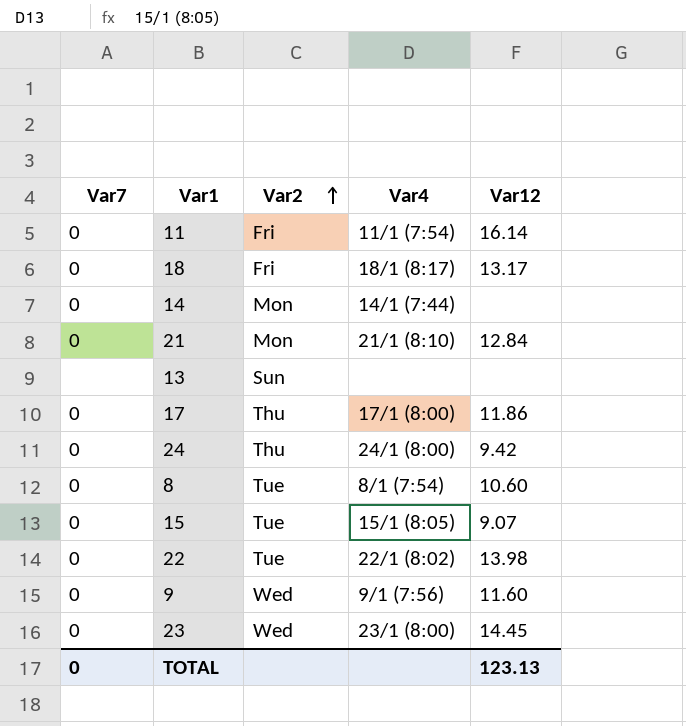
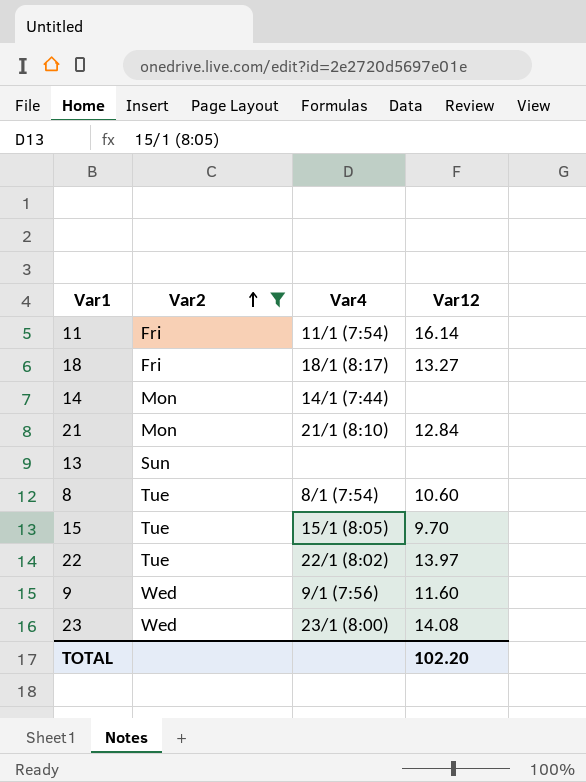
filter: none -> Var2 != Thu
column Var7 | position: 1 -> none
18 | Var12: 13.17 -> 13.27
15 | Var12: 9.07 -> 9.70
22 | Var12: 13.98 -> 13.97
23 | Var12: 14.45 -> 14.08
TOTAL | Var12: 123.13 -> 102.20

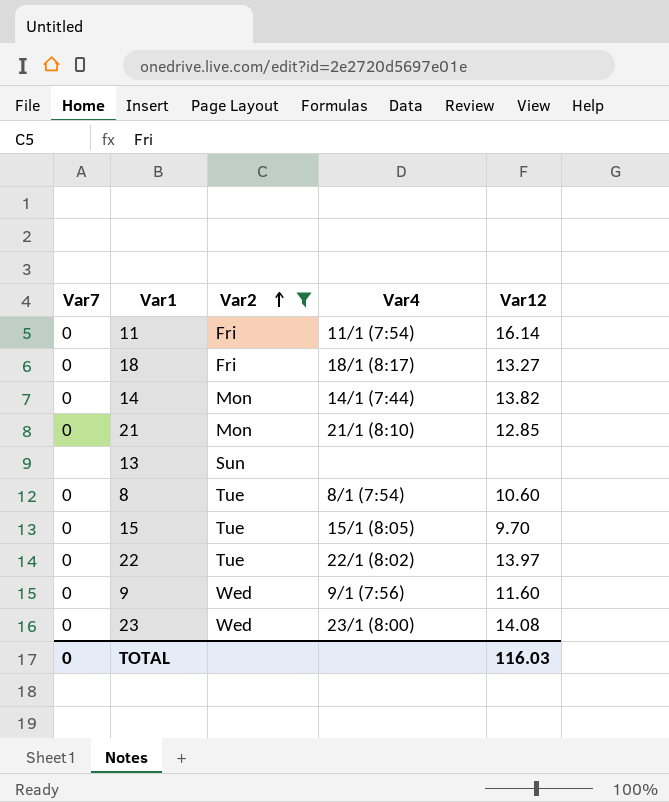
column Var7 | position: none -> 1
14 | Var12: none -> 13.82
21 | Var12: 12.84 -> 12.85
TOTAL | Var12: 102.20 -> 116.03

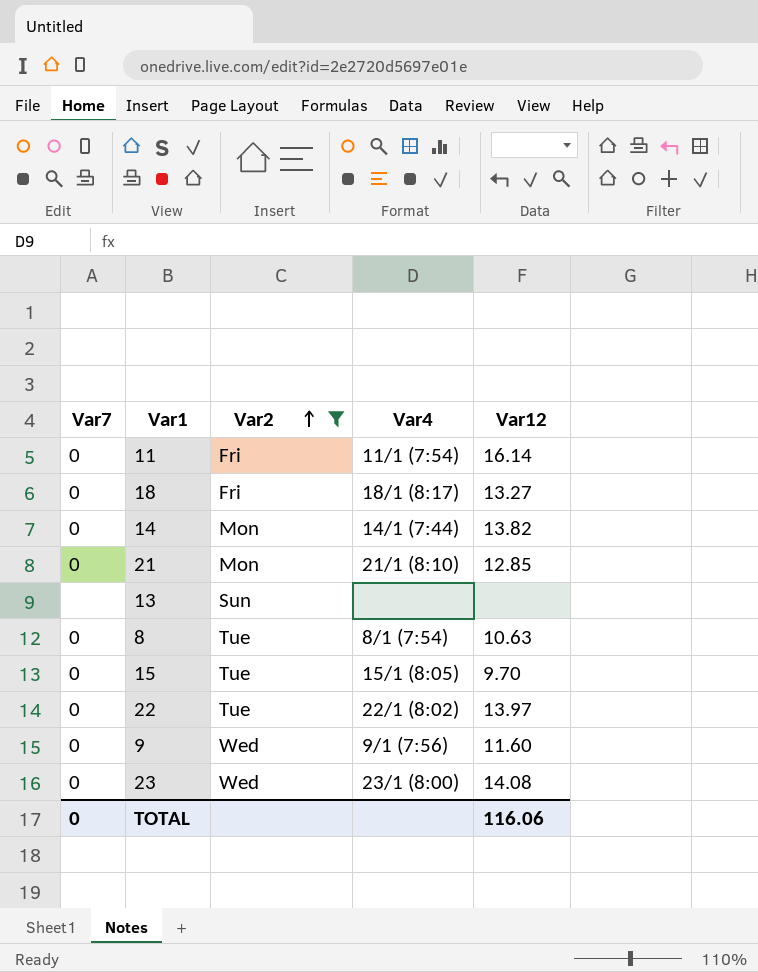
8 | Var12: 10.60 -> 10.63
TOTAL | Var12: 116.03 -> 116.06

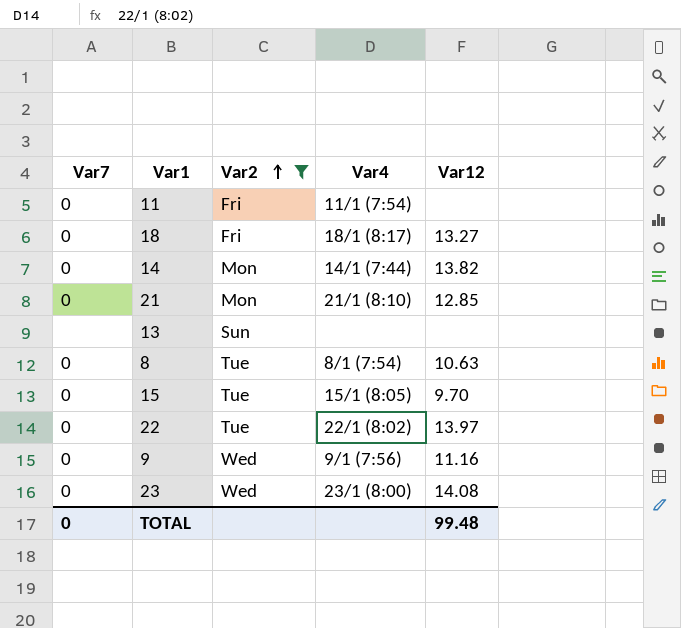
11 | Var12: 16.14 -> none
9 | Var12: 11.60 -> 11.16
TOTAL | Var12: 116.06 -> 99.48

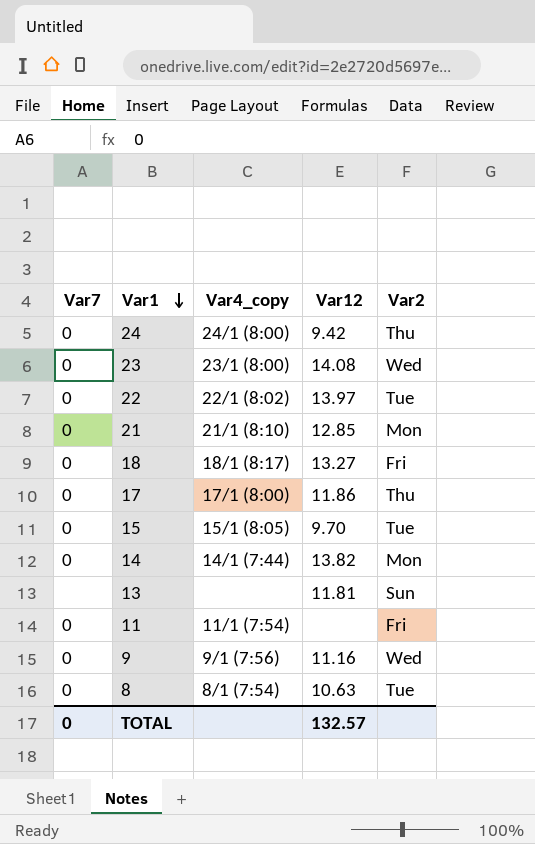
filter: Var2 != Thu -> none
row order: Var2 ascending -> Var1 descending
column name: Var4 -> Var4_copy
column Var2 | position: 3 -> 5
13 | Var12: none -> 11.81
TOTAL | Var12: 99.48 -> 132.57

